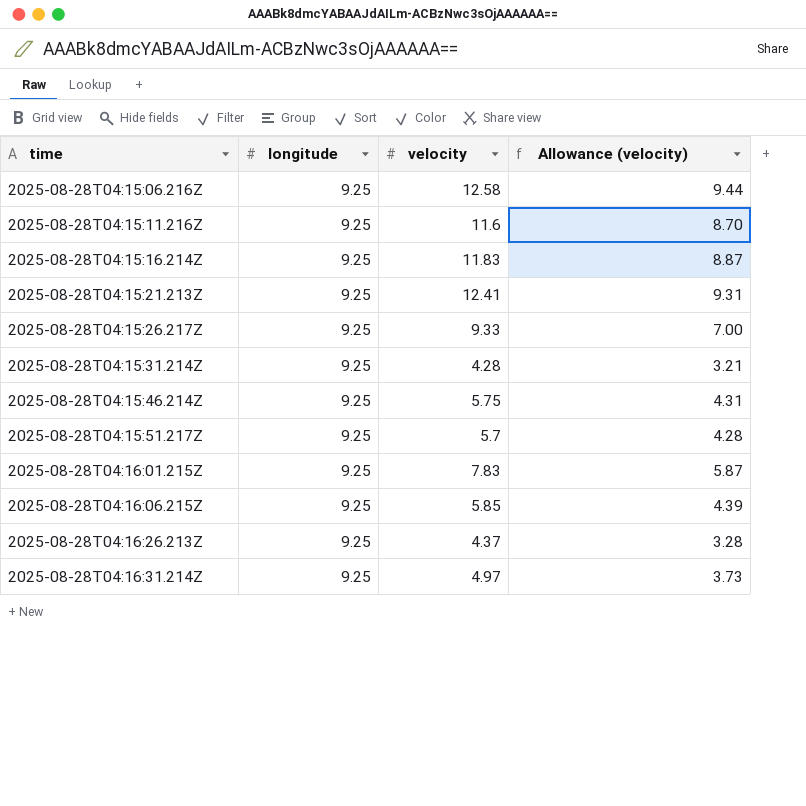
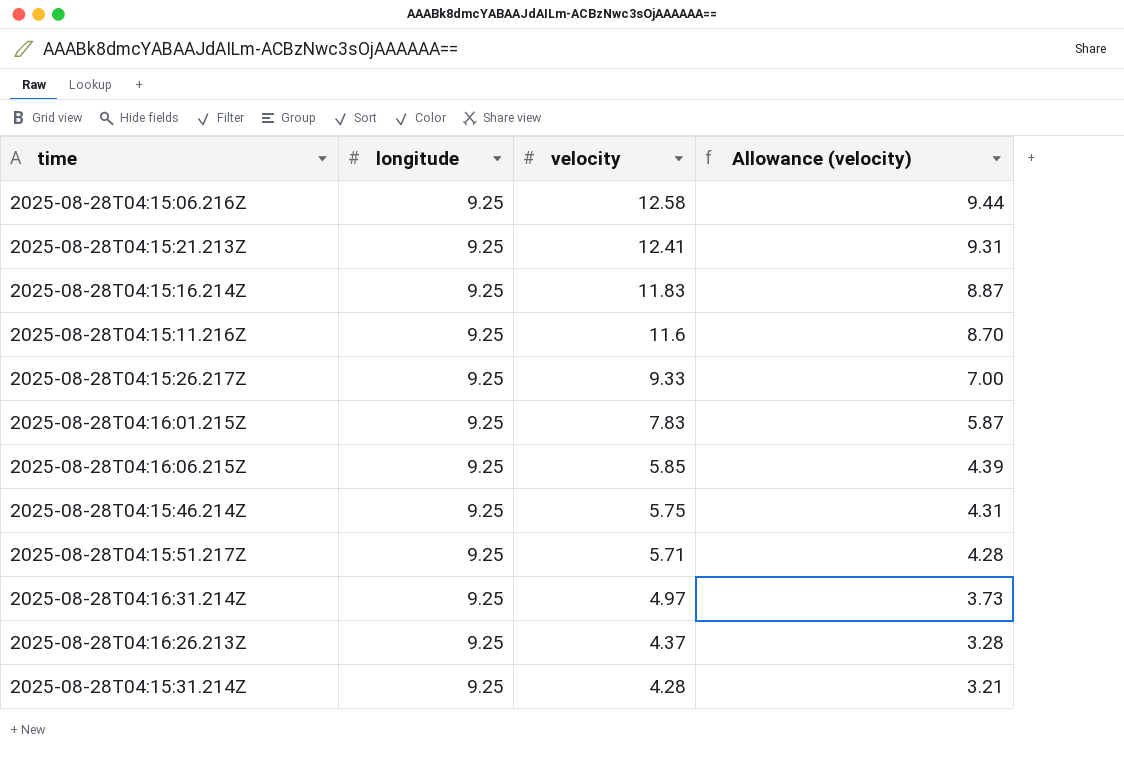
row order: time ascending -> velocity descending
2025-08-28T04:15:51.217Z | velocity: 5.7 -> 5.71

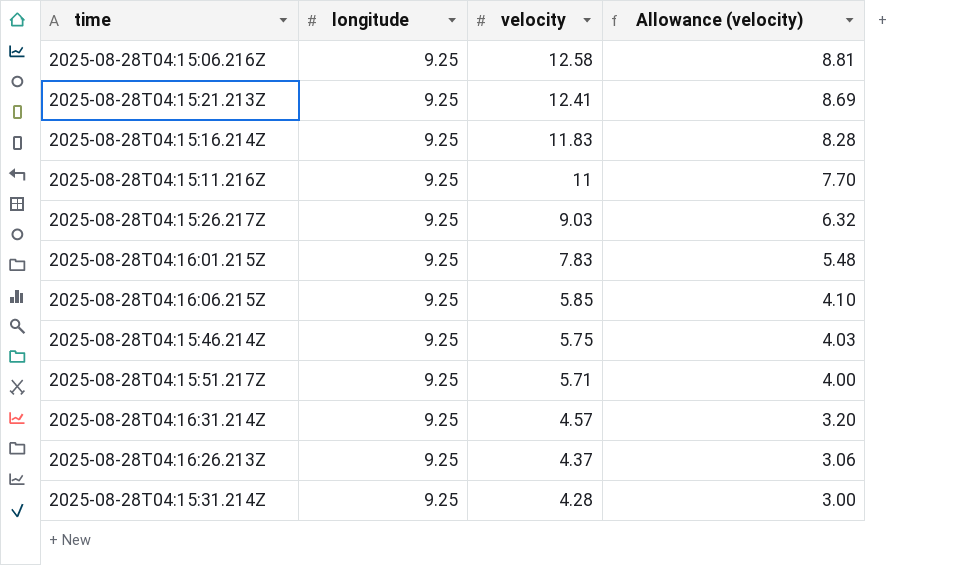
column Allowance (velocity) | formula: [velocity] * 0.75 -> [velocity] * 0.7
2025-08-28T04:15:11.216Z | velocity: 11.6 -> 11
2025-08-28T04:15:26.217Z | velocity: 9.33 -> 9.03
2025-08-28T04:16:31.214Z | velocity: 4.97 -> 4.57

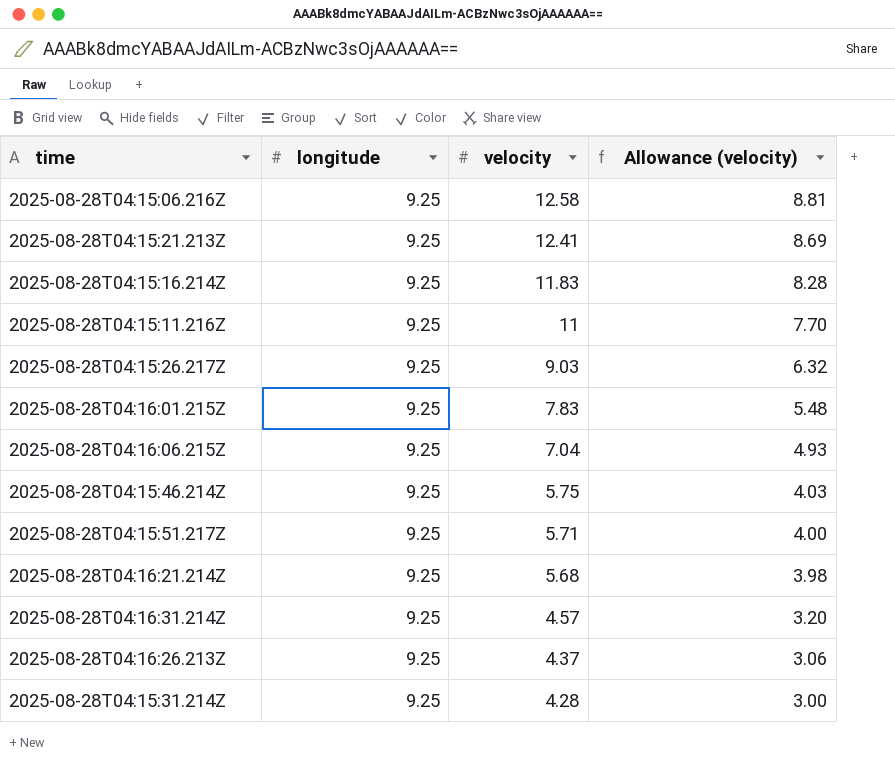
2025-08-28T04:16:06.215Z | velocity: 5.85 -> 7.04
2025-08-28T04:16:06.215Z | Allowance (velocity): 4.10 -> 4.93
row 2025-08-28T04:16:21.214Z: none -> 9.25 | 5.68 | 3.98

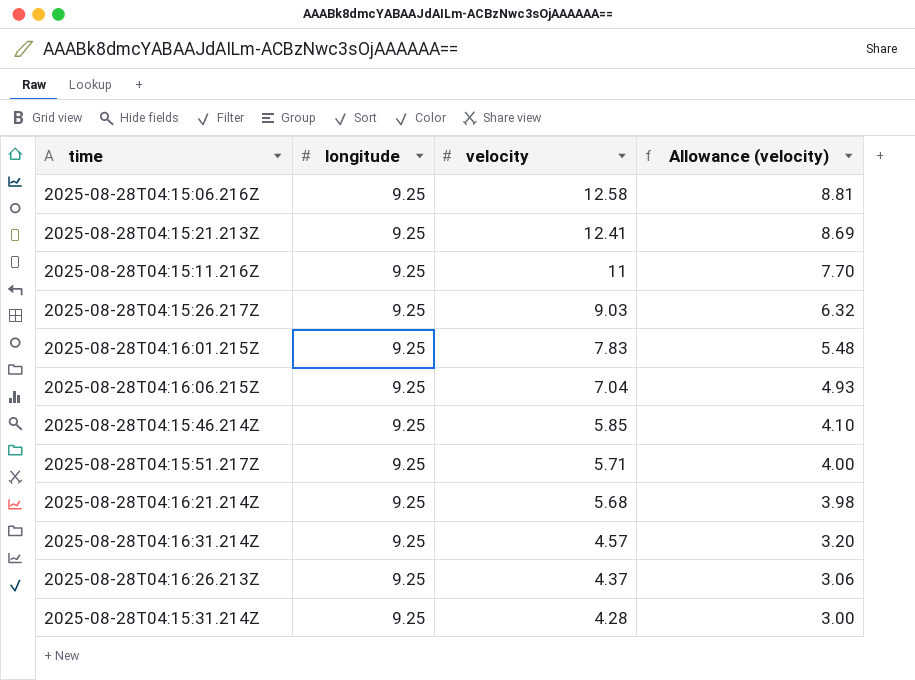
row 2025-08-28T04:15:16.214Z: 9.25 | 11.83 | 8.28 -> none
2025-08-28T04:15:46.214Z | velocity: 5.75 -> 5.85
2025-08-28T04:15:46.214Z | Allowance (velocity): 4.03 -> 4.10

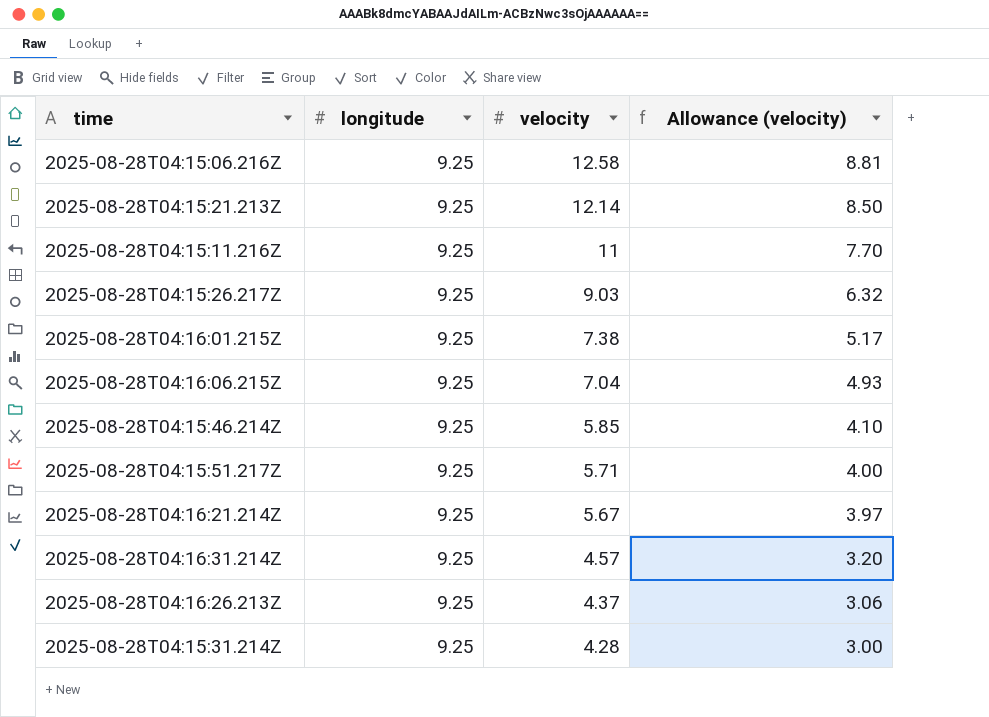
2025-08-28T04:15:21.213Z | velocity: 12.41 -> 12.14
2025-08-28T04:15:21.213Z | Allowance (velocity): 8.69 -> 8.50
2025-08-28T04:16:01.215Z | velocity: 7.83 -> 7.38
2025-08-28T04:16:01.215Z | Allowance (velocity): 5.48 -> 5.17
2025-08-28T04:16:21.214Z | velocity: 5.68 -> 5.67
2025-08-28T04:16:21.214Z | Allowance (velocity): 3.98 -> 3.97

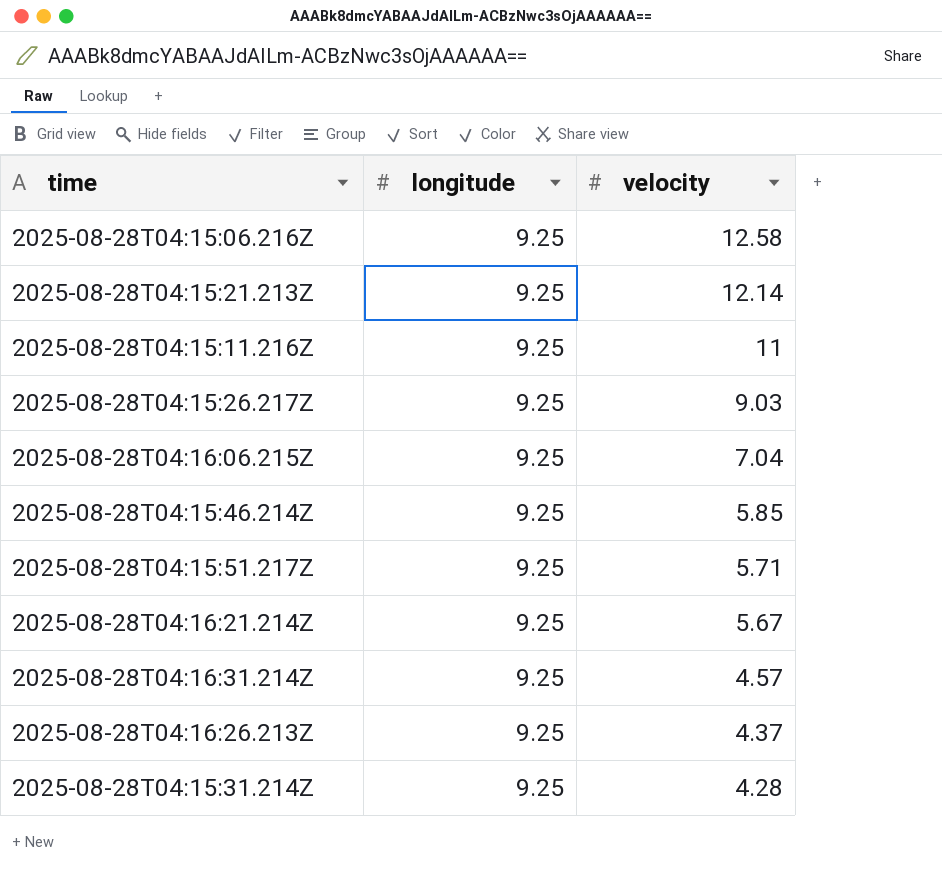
column Allowance (velocity) | formula: [velocity] * 0.7 -> none
row 2025-08-28T04:16:01.215Z: 9.25 | 7.38 | 5.17 -> none

